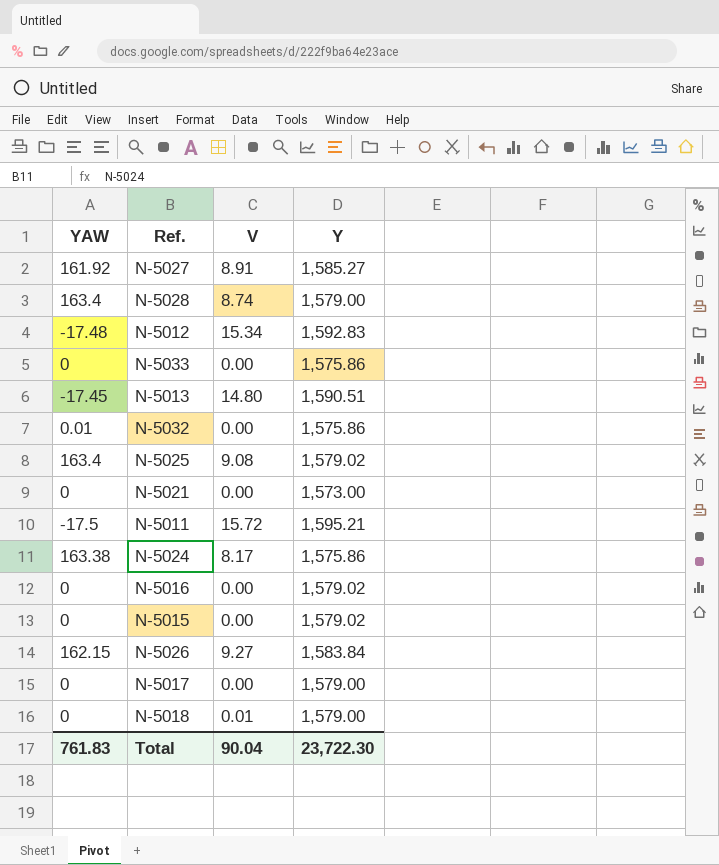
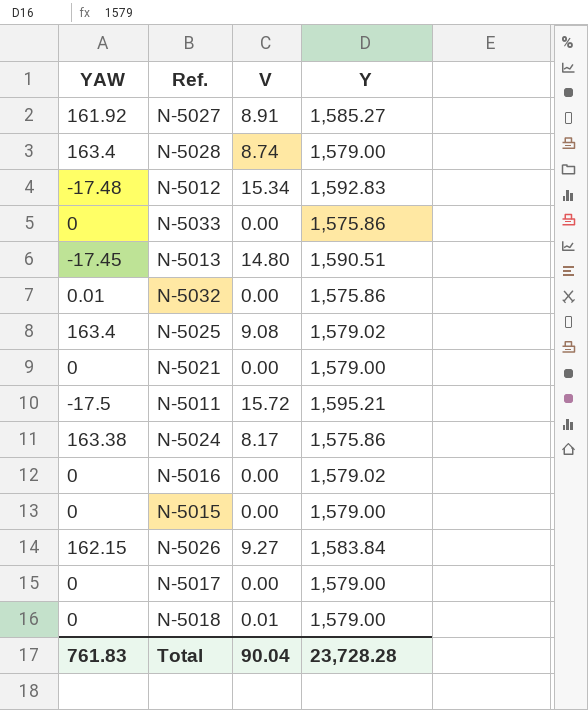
N-5021 | Y: 1,573.00 -> 1,579.00
N-5015 | Y: 1,579.02 -> 1,579.00
Total | Y: 23,722.30 -> 23,728.28

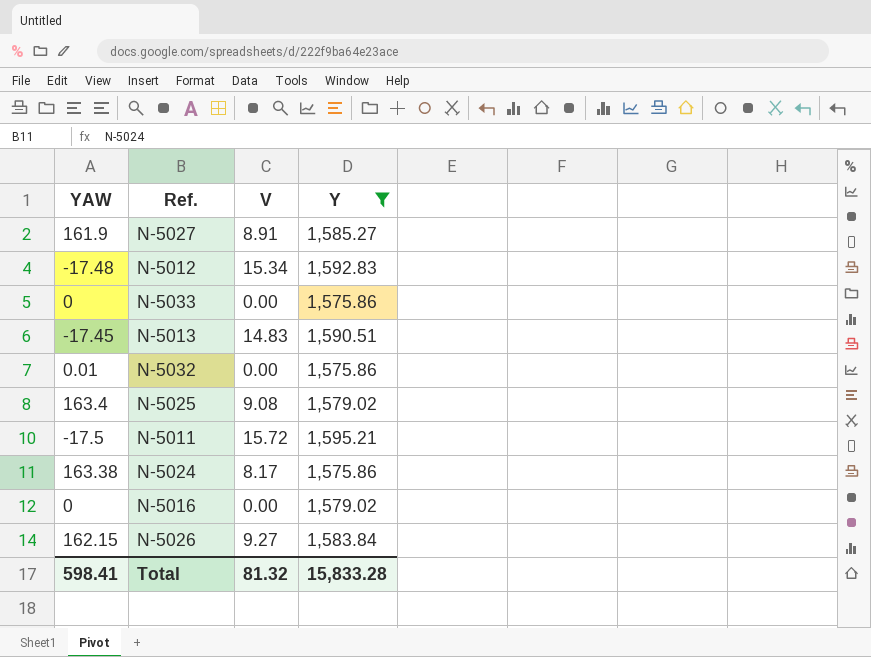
filter: none -> Y != 1,579.00
N-5027 | YAW: 161.92 -> 161.9
N-5013 | V: 14.80 -> 14.83
Total | YAW: 761.83 -> 598.41
Total | V: 90.04 -> 81.32
Total | Y: 23,728.28 -> 15,833.28

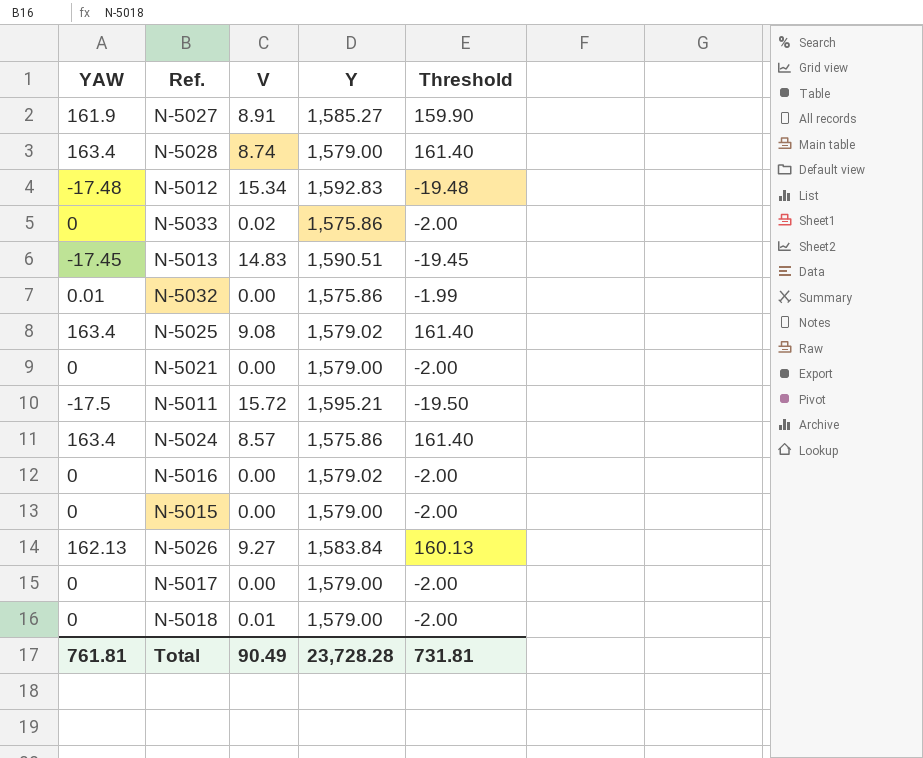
filter: Y != 1,579.00 -> none
column Threshold | formula: none -> [YAW] - 2
N-5033 | V: 0.00 -> 0.02
N-5024 | YAW: 163.38 -> 163.4
N-5024 | V: 8.17 -> 8.57
N-5026 | YAW: 162.15 -> 162.13
Total | YAW: 598.41 -> 761.81
Total | V: 81.32 -> 90.49
Total | Y: 15,833.28 -> 23,728.28

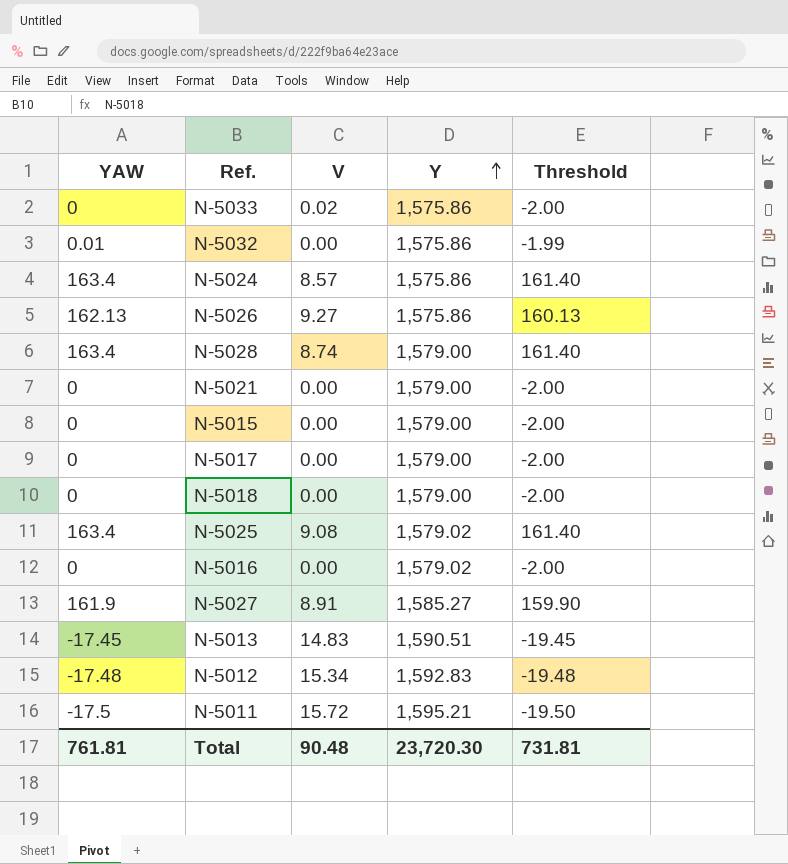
row order: none -> Y ascending
N-5026 | Y: 1,583.84 -> 1,575.86
N-5018 | V: 0.01 -> 0.00
Total | V: 90.49 -> 90.48
Total | Y: 23,728.28 -> 23,720.30

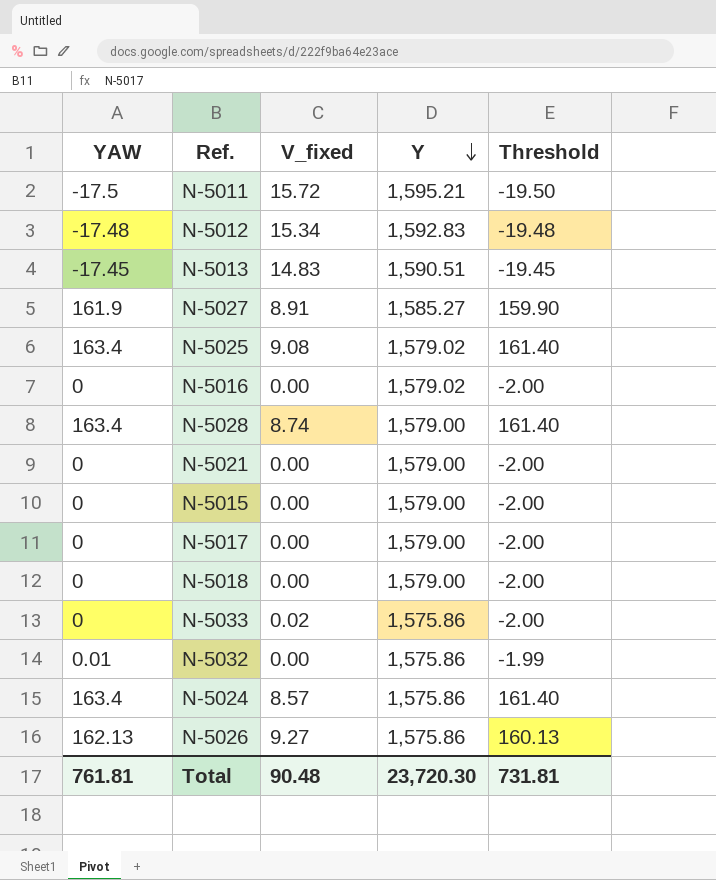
row order: Y ascending -> Y descending
column name: V -> V_fixed

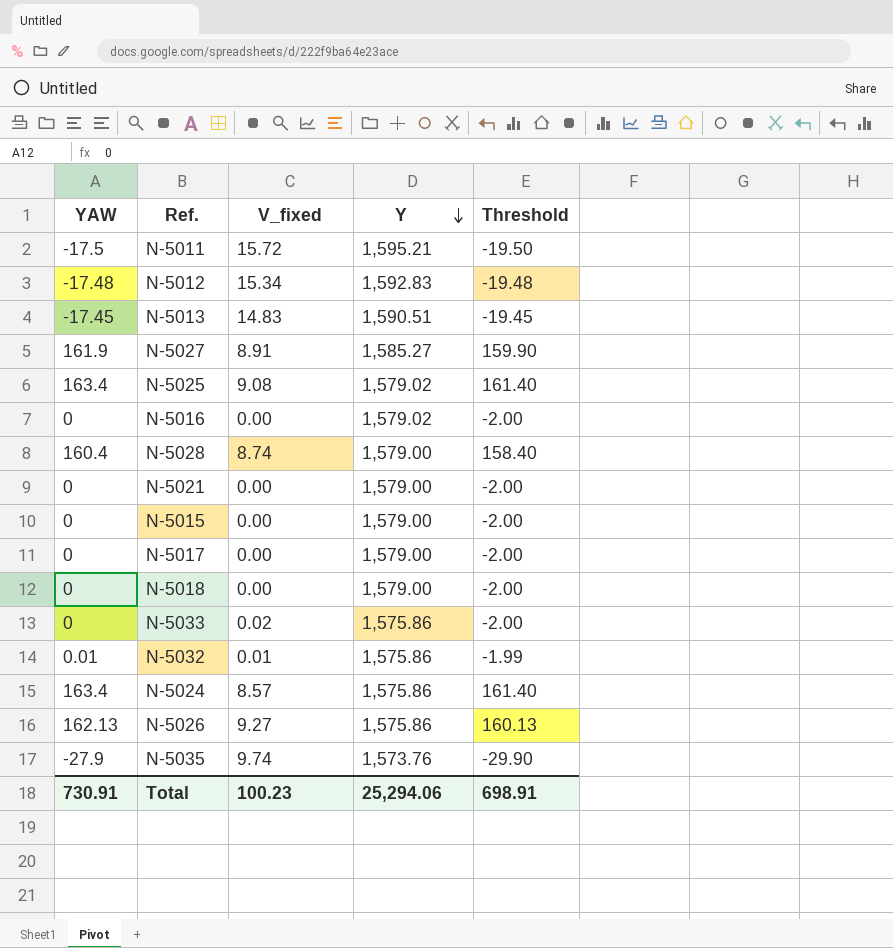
N-5028 | YAW: 163.4 -> 160.4
N-5028 | Threshold: 161.40 -> 158.40
N-5032 | V_fixed: 0.00 -> 0.01
row N-5035: none -> -27.9 | 9.74 | 1,573.76 | -29.90
Total | YAW: 761.81 -> 730.91
Total | V_fixed: 90.48 -> 100.23
Total | Y: 23,720.30 -> 25,294.06
Total | Threshold: 731.81 -> 698.91

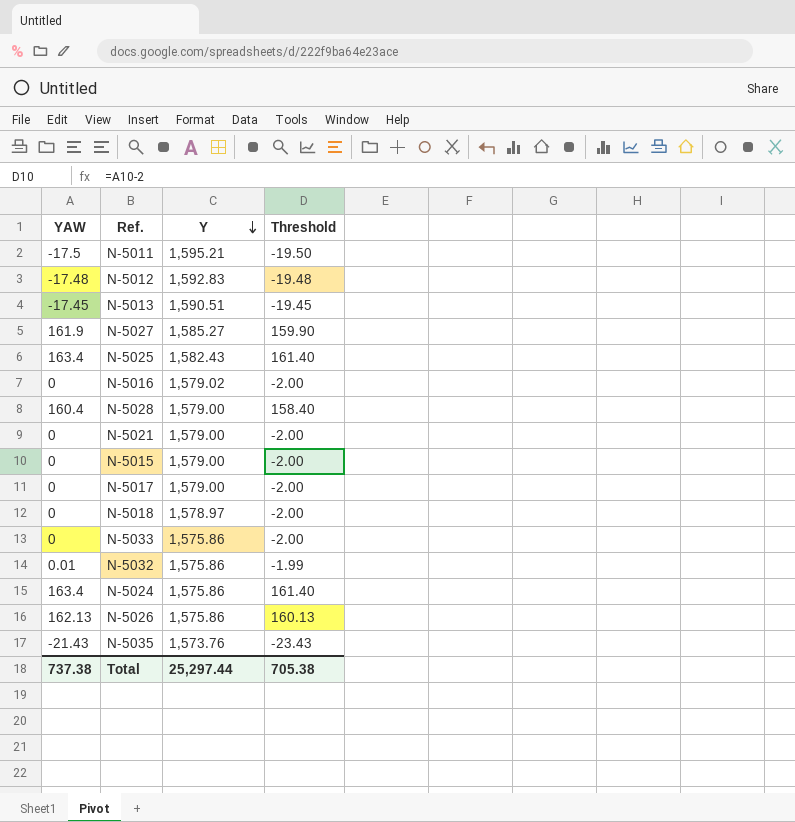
column V_fixed | position: 3 -> none
N-5025 | Y: 1,579.02 -> 1,582.43
N-5018 | Y: 1,579.00 -> 1,578.97
N-5035 | YAW: -27.9 -> -21.43
N-5035 | Threshold: -29.90 -> -23.43
Total | YAW: 730.91 -> 737.38
Total | Y: 25,294.06 -> 25,297.44
Total | Threshold: 698.91 -> 705.38

